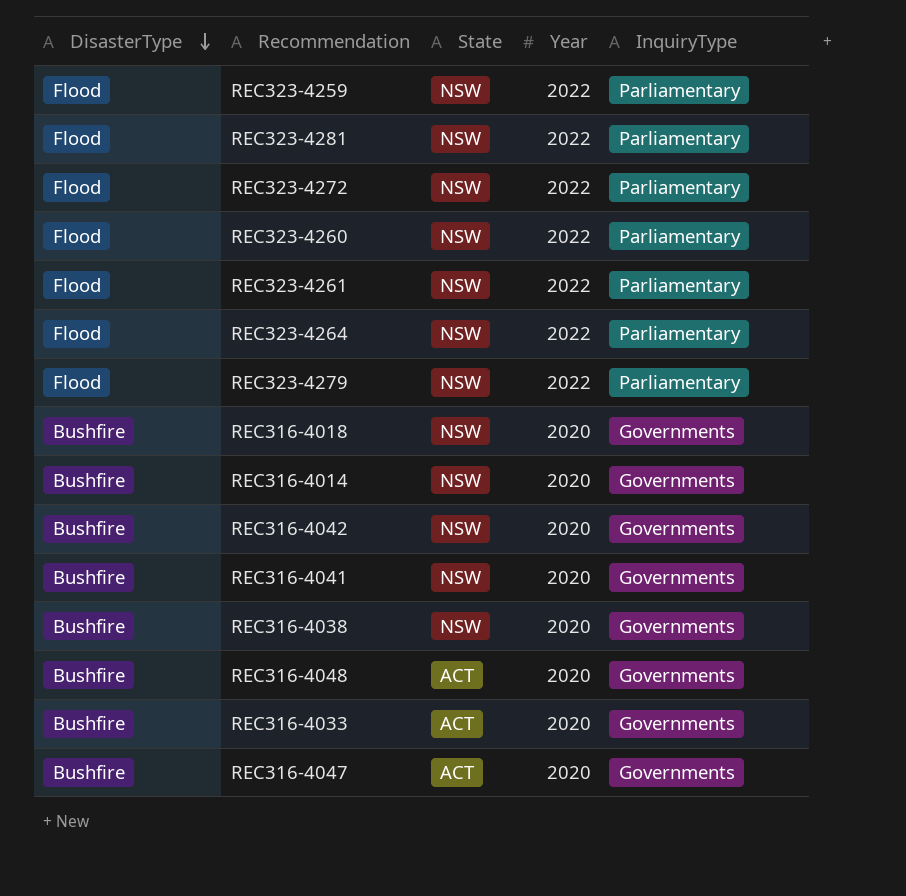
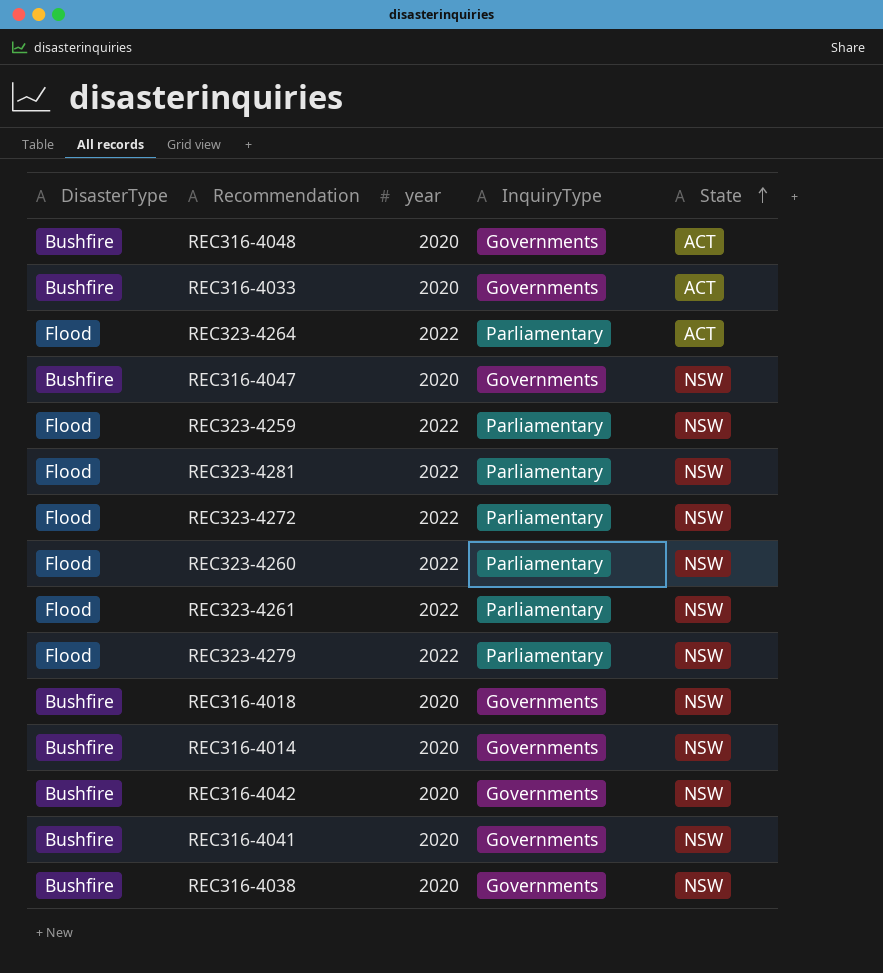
row order: DisasterType descending -> State ascending
column name: Year -> year
column State | position: 3 -> 5
REC323-4264 | State: NSW -> ACT
REC316-4047 | State: ACT -> NSW

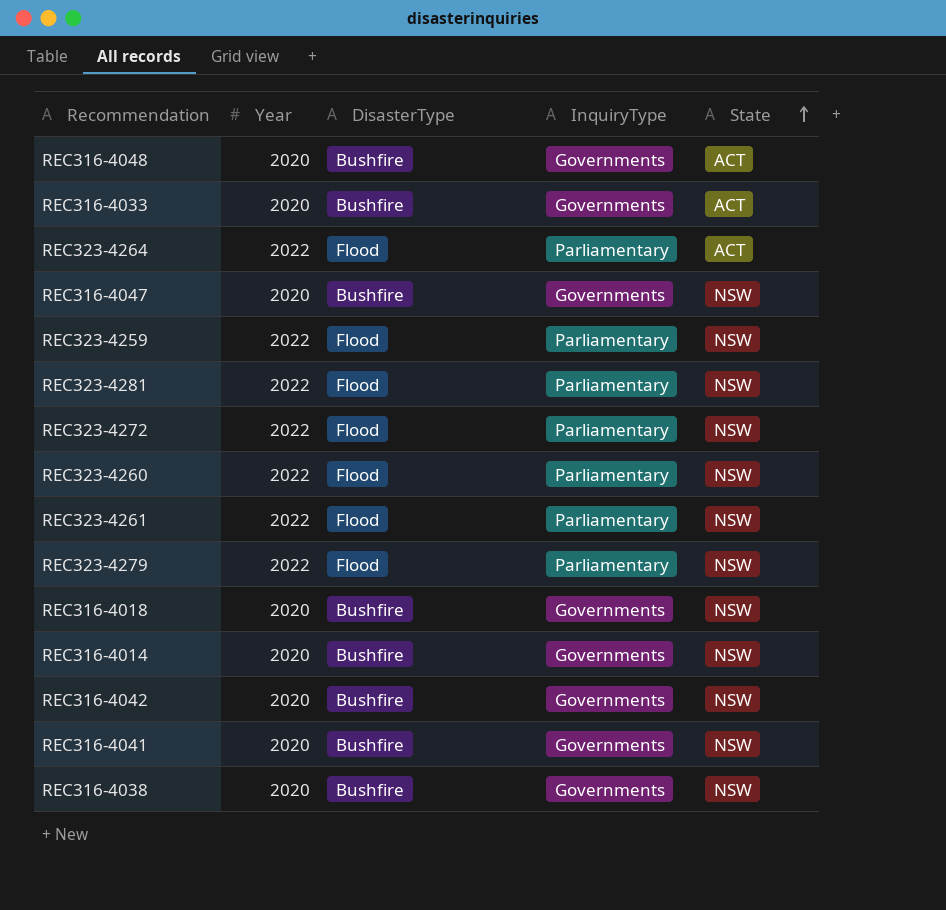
column name: year -> Year
column DisasterType | position: 1 -> 3

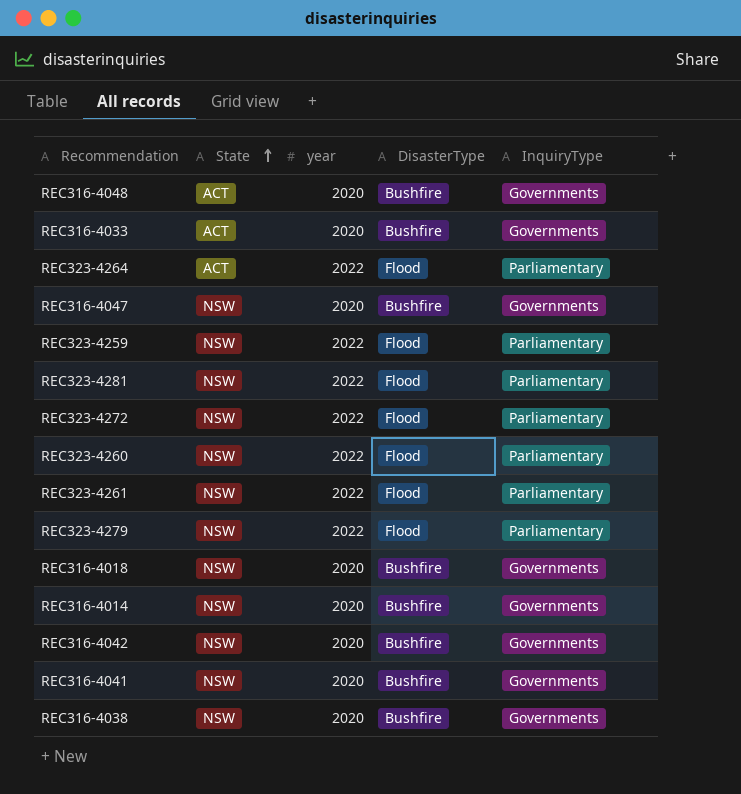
column State | position: 5 -> 2
column name: Year -> year

